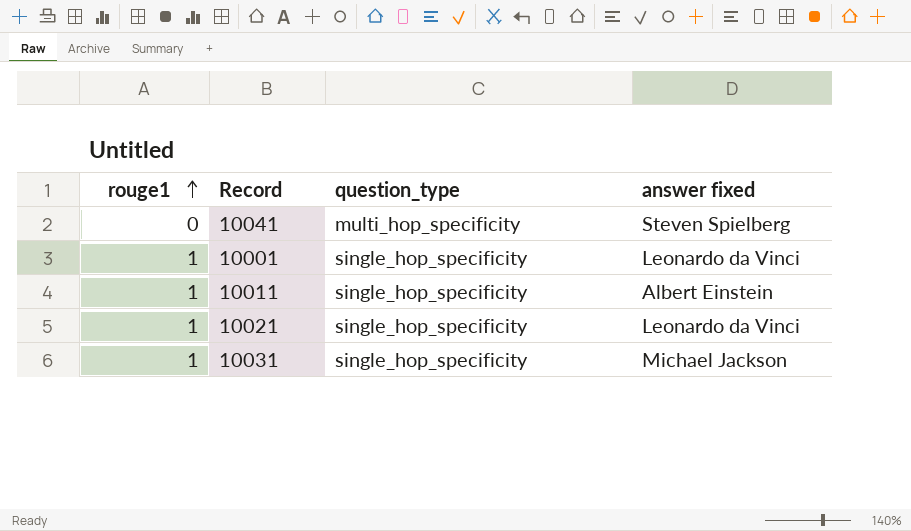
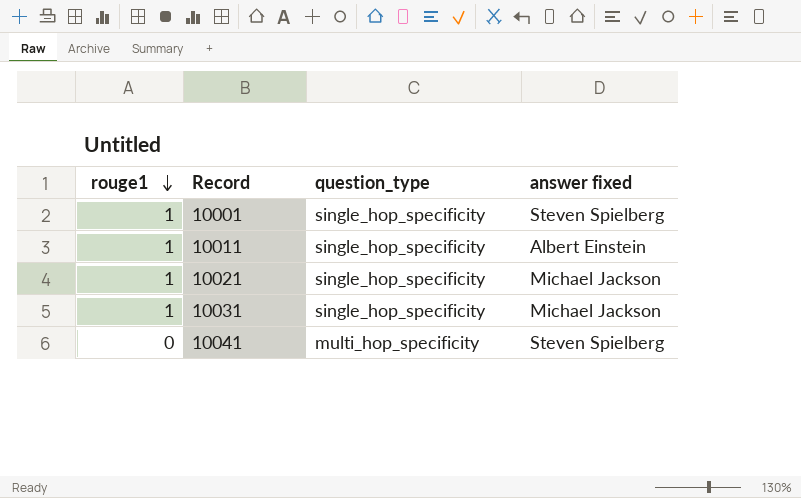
row order: rouge1 ascending -> rouge1 descending
10001 | answer fixed: Leonardo da Vinci -> Steven Spielberg
10021 | answer fixed: Leonardo da Vinci -> Michael Jackson

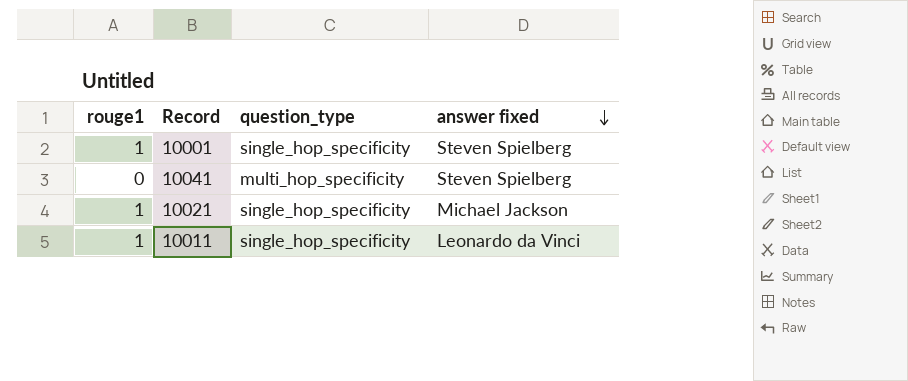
row order: rouge1 descending -> answer fixed descending
row 10031: 1 | single_hop_specificity | Michael Jackson -> none
10011 | answer fixed: Albert Einstein -> Leonardo da Vinci

